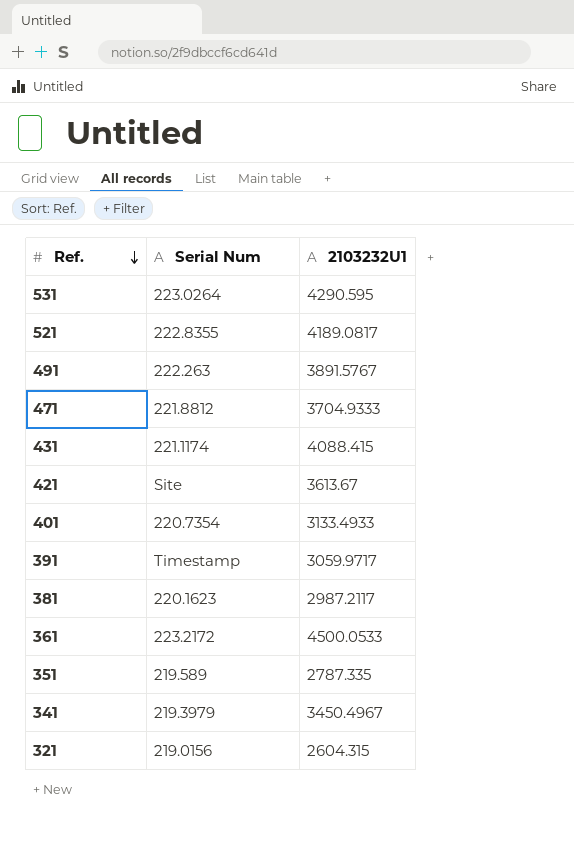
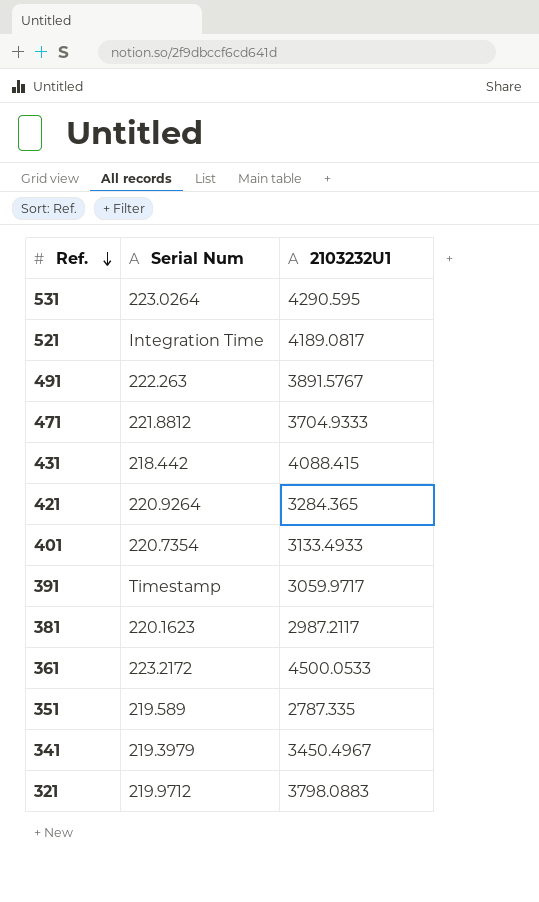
521 | Serial Num: 222.8355 -> Integration Time
431 | Serial Num: 221.1174 -> 218.442
421 | Serial Num: Site -> 220.9264
421 | 2103232U1: 3613.67 -> 3284.365
321 | Serial Num: 219.0156 -> 219.9712
321 | 2103232U1: 2604.315 -> 3798.0883

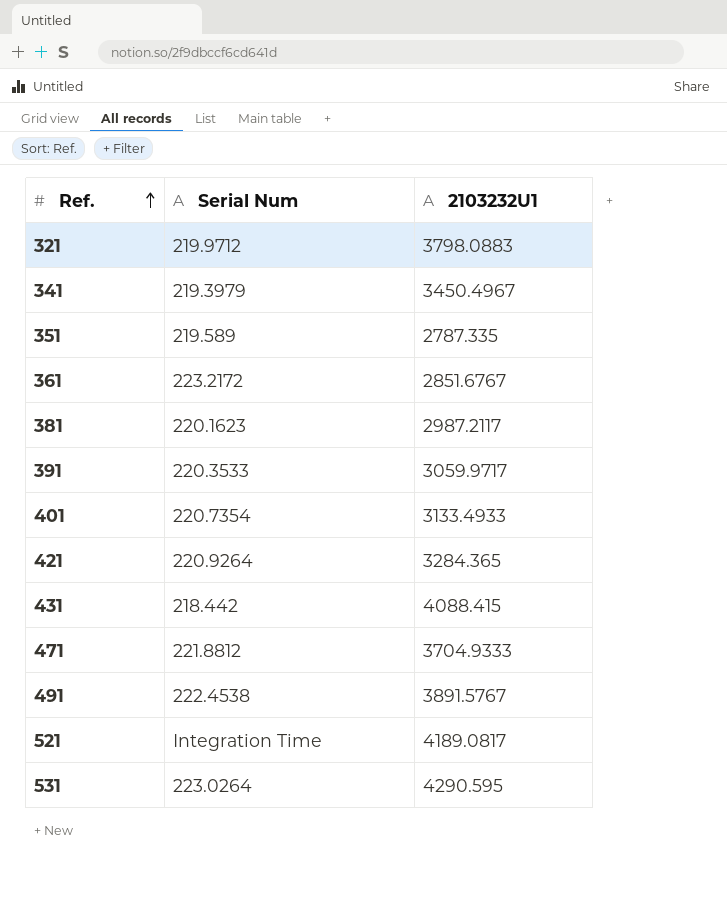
row order: Ref. descending -> Ref. ascending
361 | 2103232U1: 4500.0533 -> 2851.6767
391 | Serial Num: Timestamp -> 220.3533
491 | Serial Num: 222.263 -> 222.4538

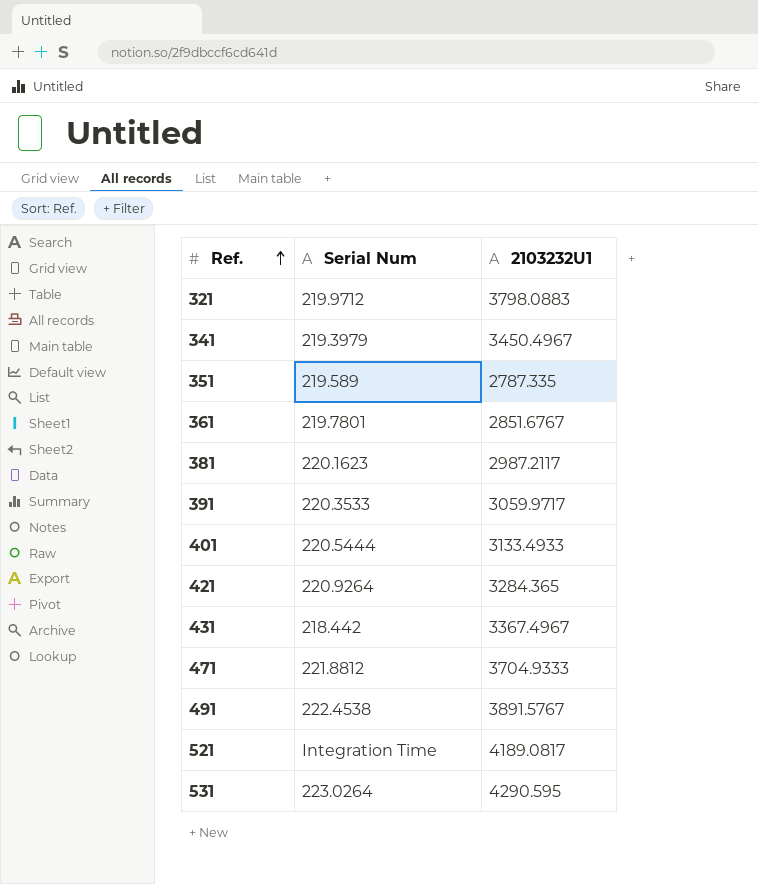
361 | Serial Num: 223.2172 -> 219.7801
401 | Serial Num: 220.7354 -> 220.5444
431 | 2103232U1: 4088.415 -> 3367.4967

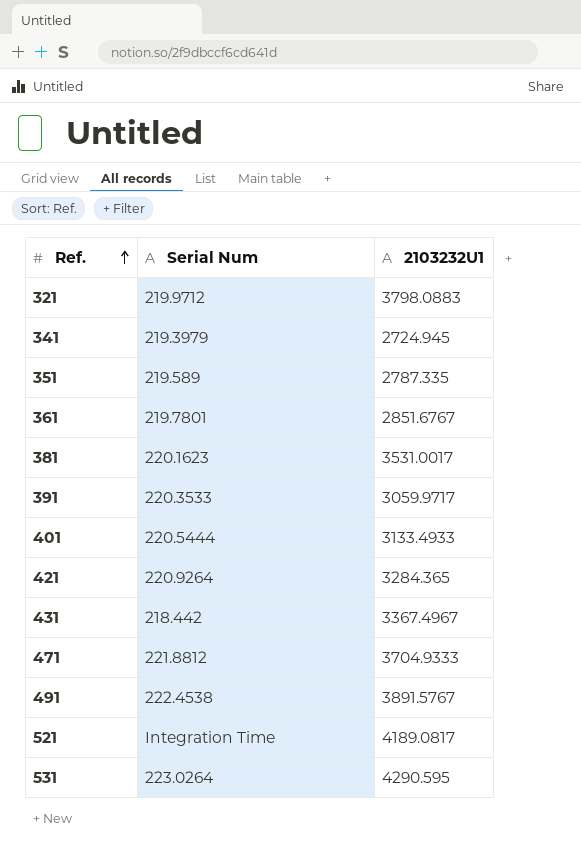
341 | 2103232U1: 3450.4967 -> 2724.945
381 | 2103232U1: 2987.2117 -> 3531.0017

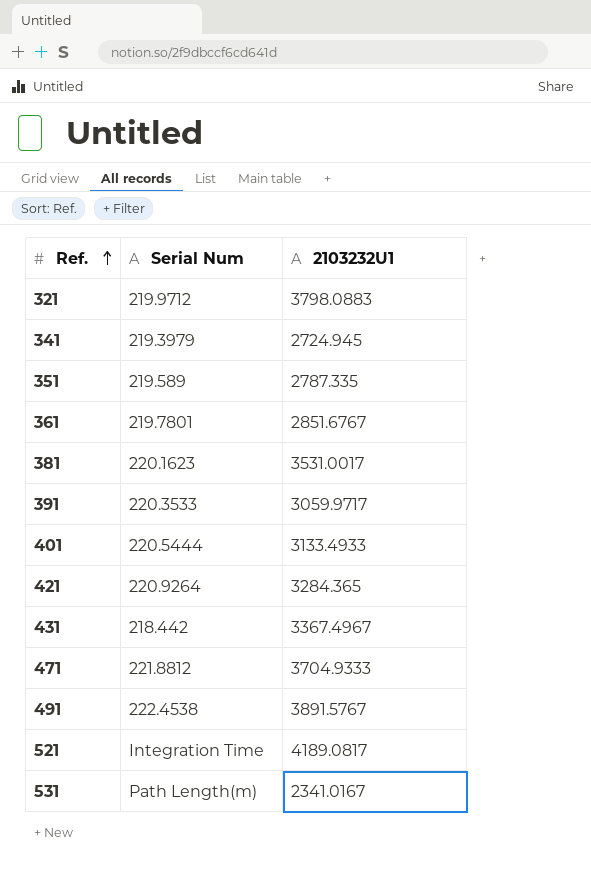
531 | Serial Num: 223.0264 -> Path Length(m)
531 | 2103232U1: 4290.595 -> 2341.0167

